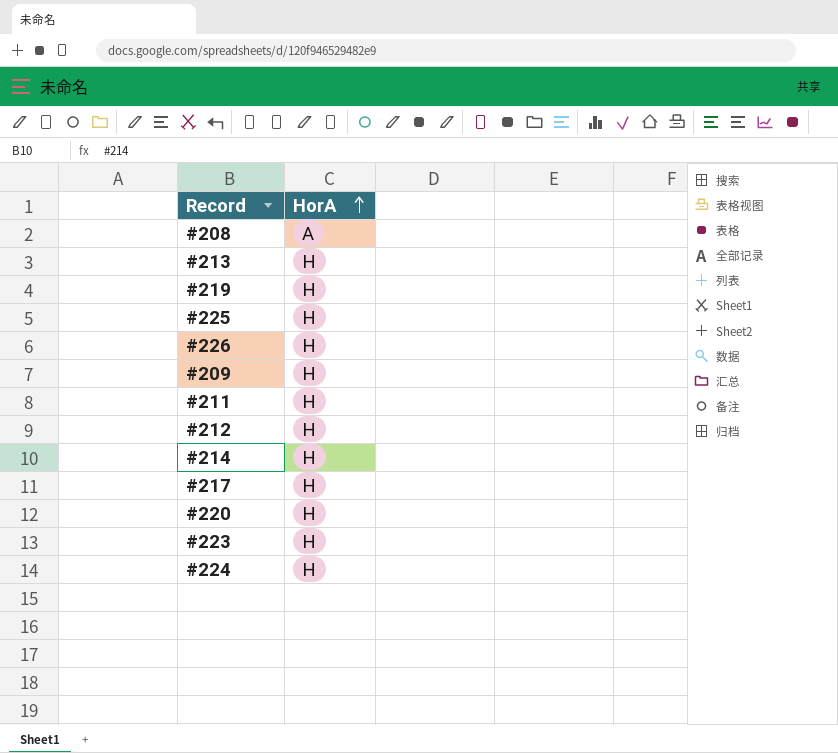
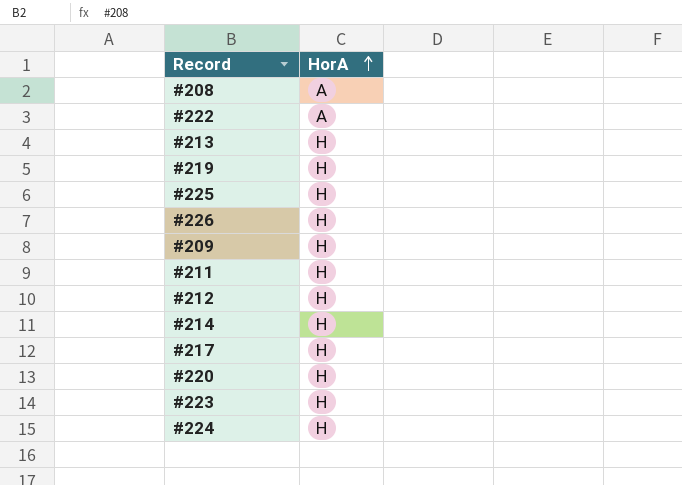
row #222: none -> A

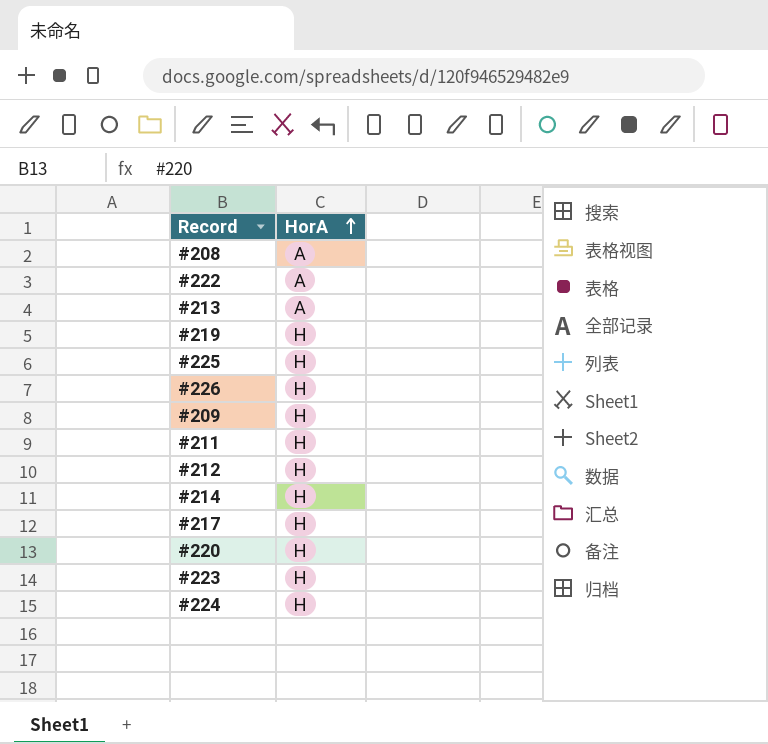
#213 | HorA: H -> A

